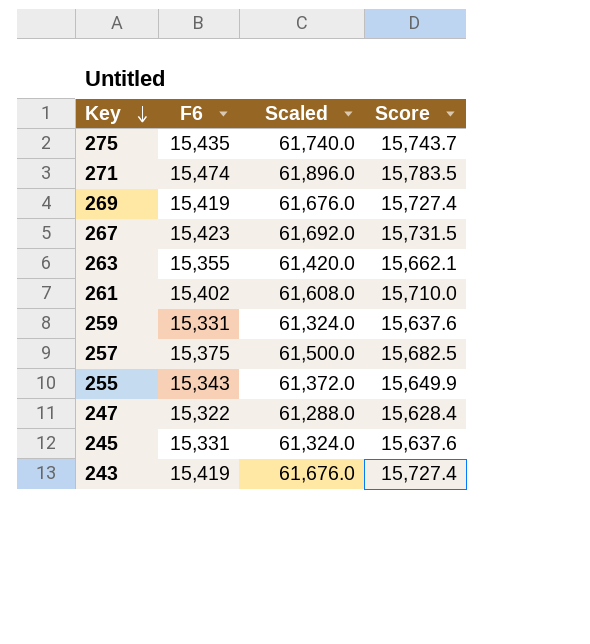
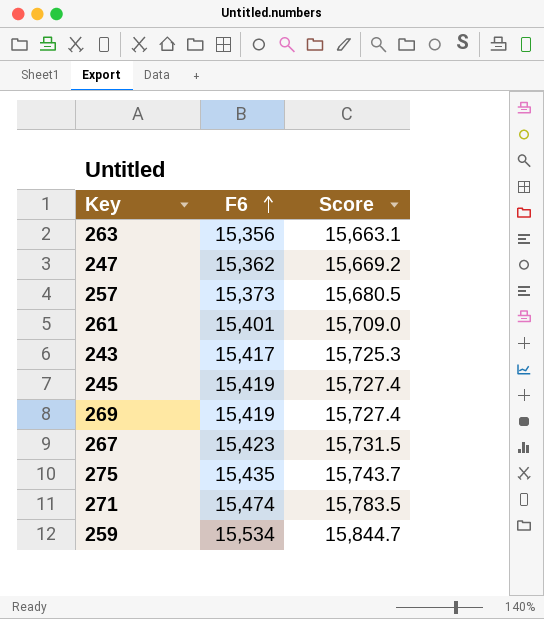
row order: Key descending -> F6 ascending
column Scaled | formula: [F6] * 4 -> none
row 255: 15,343 | 61,372.0 | 15,649.9 -> none
263 | F6: 15,355 -> 15,356
263 | Score: 15,662.1 -> 15,663.1
247 | F6: 15,322 -> 15,362
247 | Score: 15,628.4 -> 15,669.2
257 | F6: 15,375 -> 15,373
257 | Score: 15,682.5 -> 15,680.5
261 | F6: 15,402 -> 15,401
261 | Score: 15,710.0 -> 15,709.0
243 | F6: 15,419 -> 15,417
243 | Score: 15,727.4 -> 15,725.3
245 | F6: 15,331 -> 15,419
245 | Score: 15,637.6 -> 15,727.4
259 | F6: 15,331 -> 15,534
259 | Score: 15,637.6 -> 15,844.7

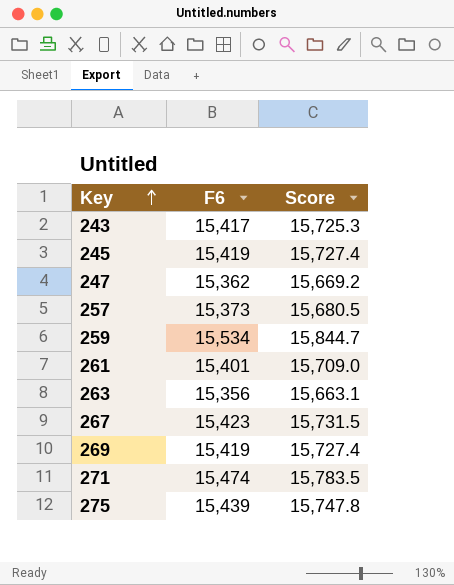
row order: F6 ascending -> Key ascending
275 | F6: 15,435 -> 15,439
275 | Score: 15,743.7 -> 15,747.8

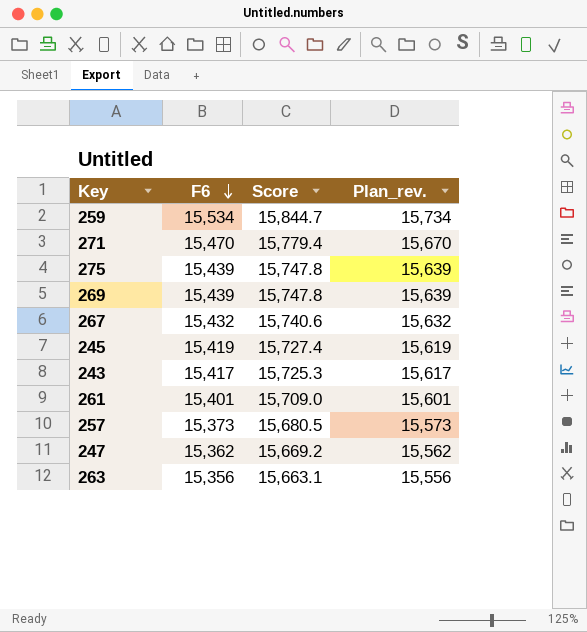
row order: Key ascending -> F6 descending
column Plan_rev. | formula: none -> [F6] + 200
271 | F6: 15,474 -> 15,470
271 | Score: 15,783.5 -> 15,779.4
269 | F6: 15,419 -> 15,439
269 | Score: 15,727.4 -> 15,747.8
267 | F6: 15,423 -> 15,432
267 | Score: 15,731.5 -> 15,740.6

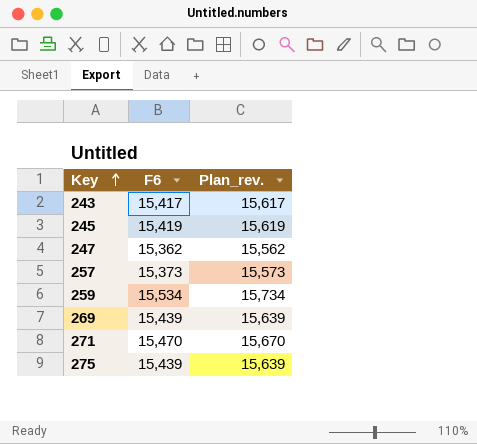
row order: F6 descending -> Key ascending
column Score | formula: [F6] * 1.02 -> none
row 267: 15,432 | 15,740.6 | 15,632 -> none
row 261: 15,401 | 15,709.0 | 15,601 -> none
row 263: 15,356 | 15,663.1 | 15,556 -> none

